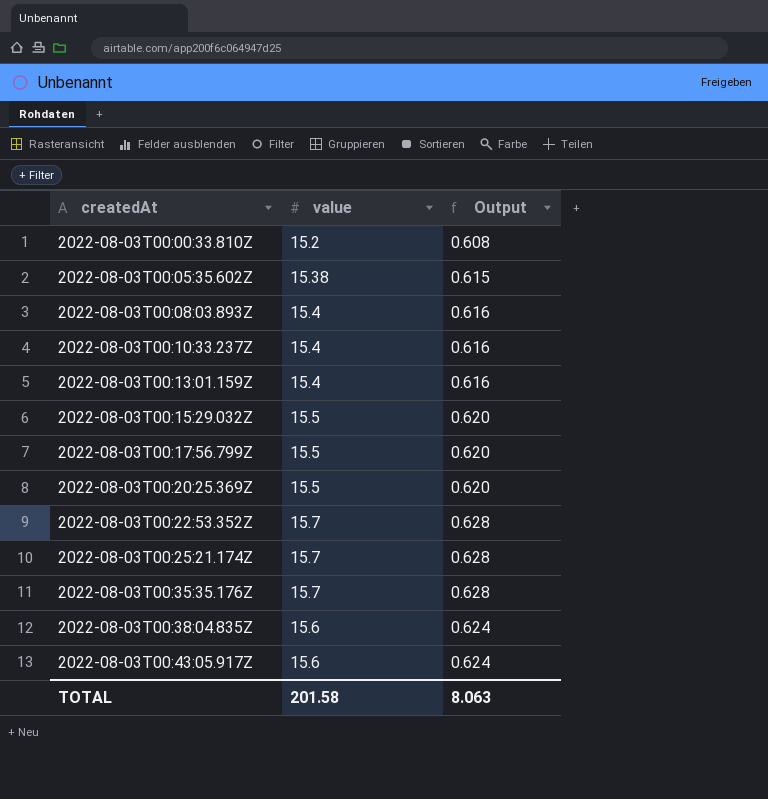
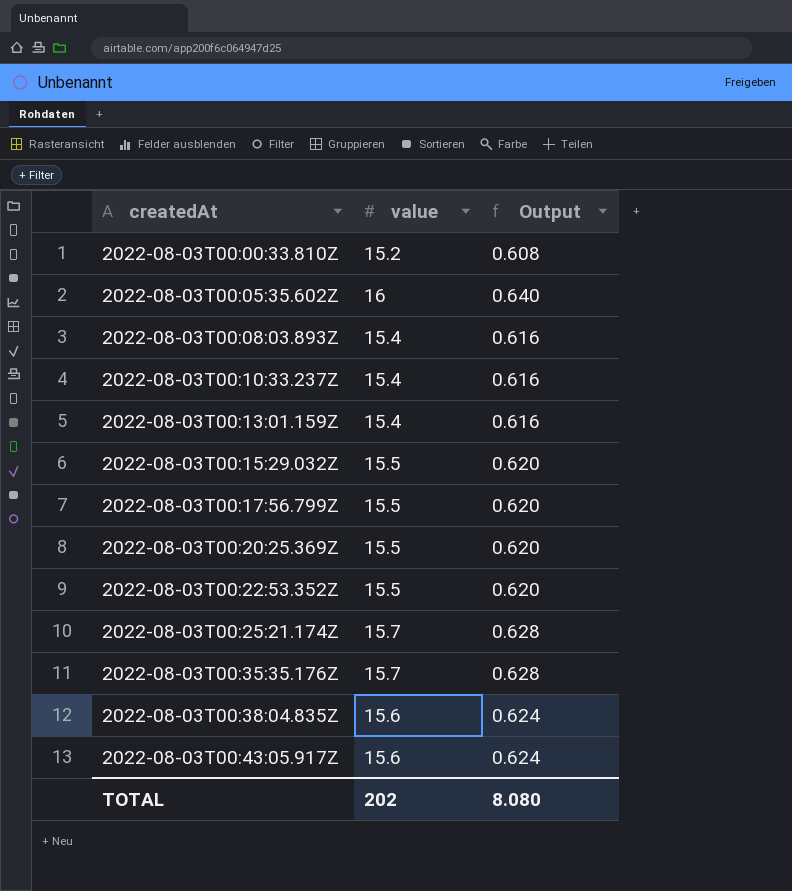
2022-08-03T00:05:35.602Z | value: 15.38 -> 16
2022-08-03T00:05:35.602Z | Output: 0.615 -> 0.640
2022-08-03T00:22:53.352Z | value: 15.7 -> 15.5
2022-08-03T00:22:53.352Z | Output: 0.628 -> 0.620
TOTAL | value: 201.58 -> 202
TOTAL | Output: 8.063 -> 8.080

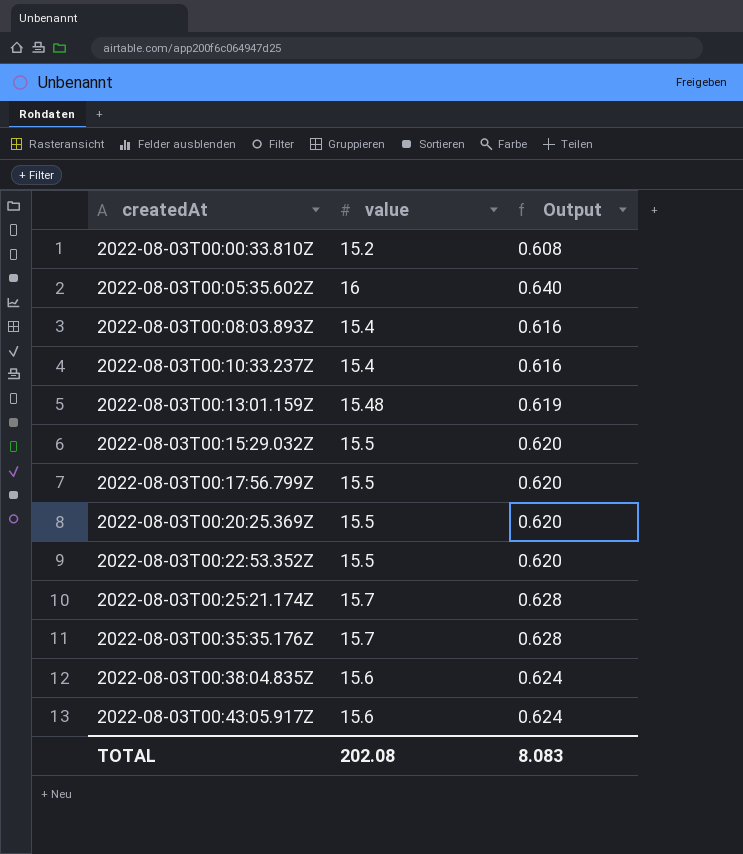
2022-08-03T00:13:01.159Z | value: 15.4 -> 15.48
2022-08-03T00:13:01.159Z | Output: 0.616 -> 0.619
TOTAL | value: 202 -> 202.08
TOTAL | Output: 8.080 -> 8.083

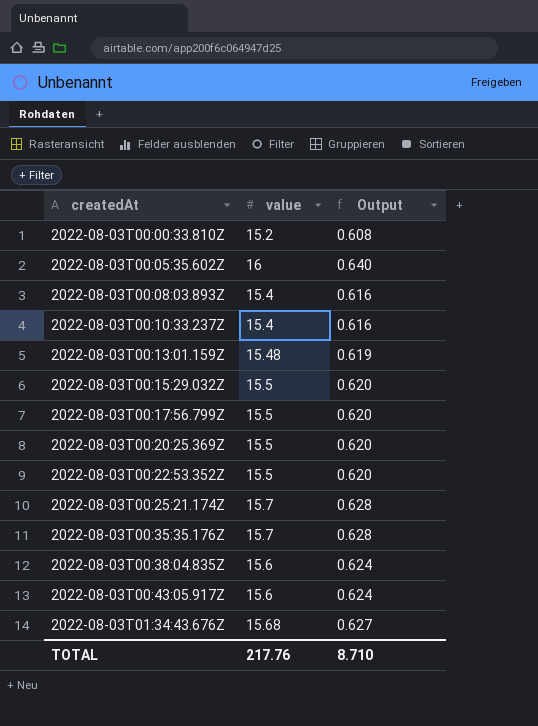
row 2022-08-03T01:34:43.676Z: none -> 15.68 | 0.627
TOTAL | value: 202.08 -> 217.76
TOTAL | Output: 8.083 -> 8.710

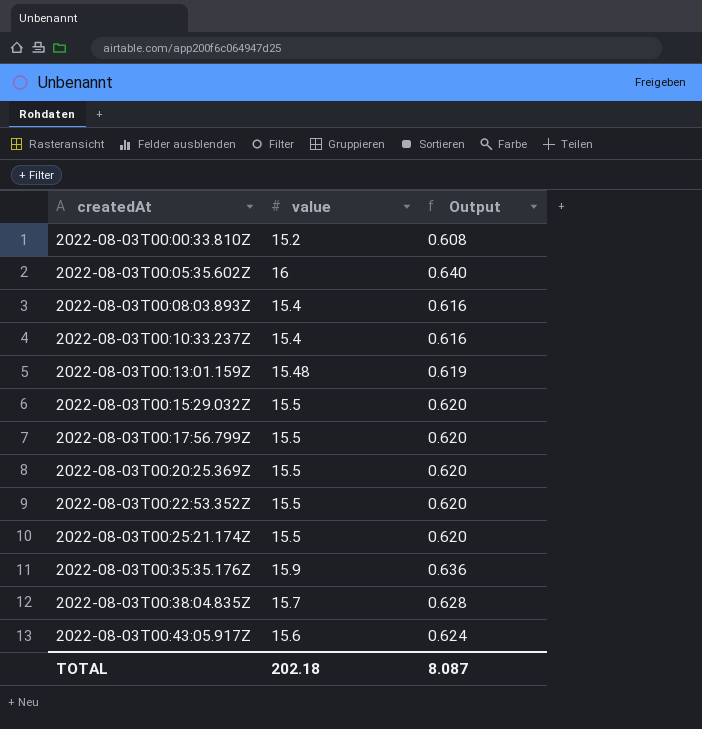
row 2022-08-03T01:34:43.676Z: 15.68 | 0.627 -> none
2022-08-03T00:25:21.174Z | value: 15.7 -> 15.5
2022-08-03T00:25:21.174Z | Output: 0.628 -> 0.620
2022-08-03T00:35:35.176Z | value: 15.7 -> 15.9
2022-08-03T00:35:35.176Z | Output: 0.628 -> 0.636
2022-08-03T00:38:04.835Z | value: 15.6 -> 15.7
2022-08-03T00:38:04.835Z | Output: 0.624 -> 0.628
TOTAL | value: 217.76 -> 202.18
TOTAL | Output: 8.710 -> 8.087

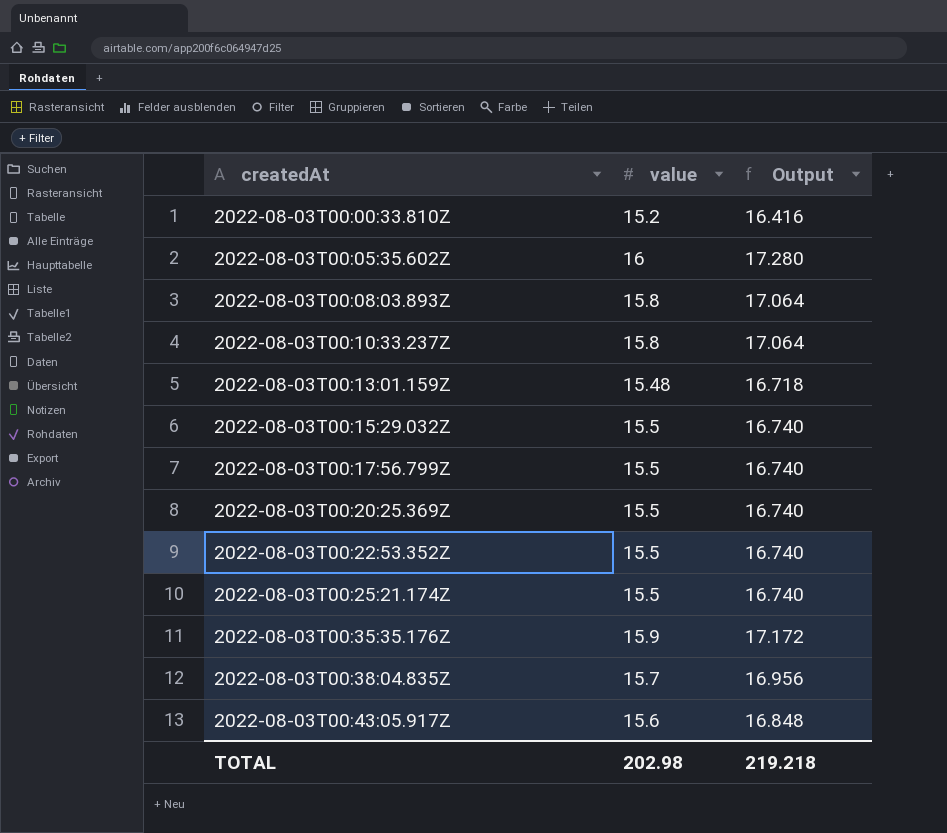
column Output | formula: [value] * 0.04 -> [value] * 1.08
2022-08-03T00:08:03.893Z | value: 15.4 -> 15.8
2022-08-03T00:10:33.237Z | value: 15.4 -> 15.8
TOTAL | value: 202.18 -> 202.98
TOTAL | Output: 8.087 -> 219.218

